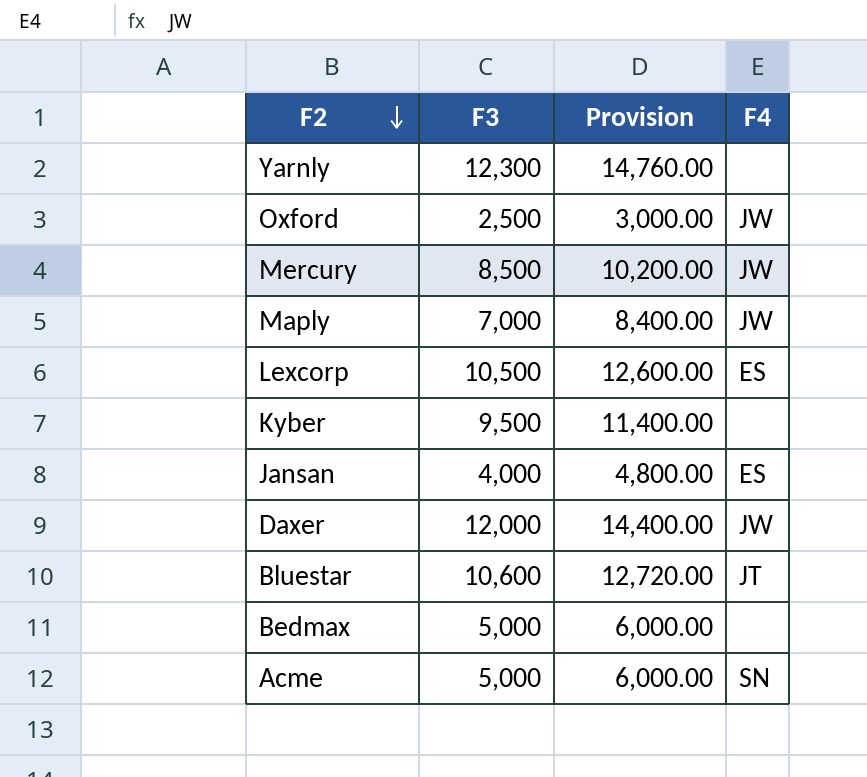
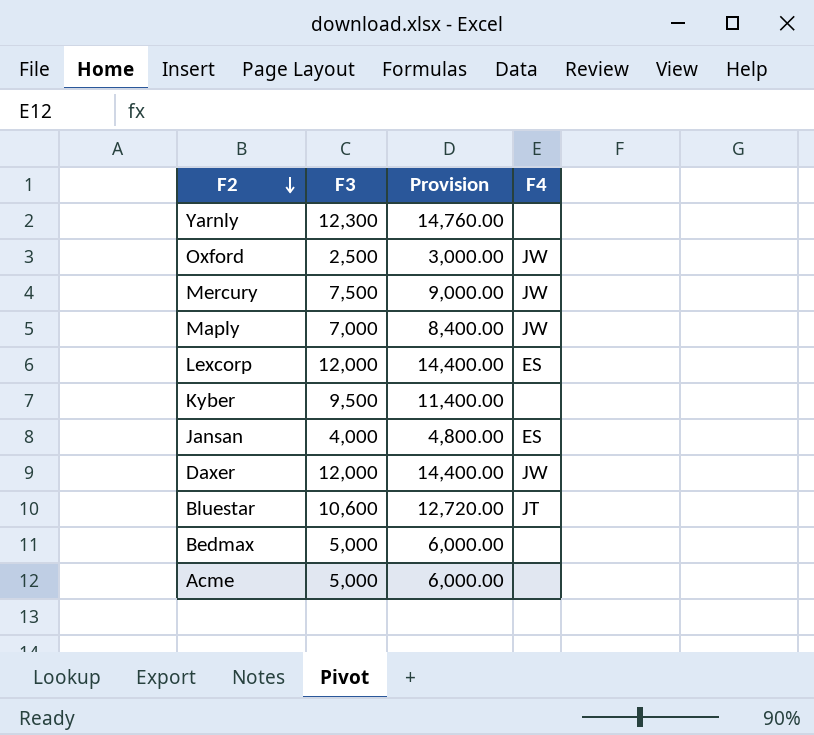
Mercury | F3: 8,500 -> 7,500
Mercury | Provision: 10,200.00 -> 9,000.00
Lexcorp | F3: 10,500 -> 12,000
Lexcorp | Provision: 12,600.00 -> 14,400.00
Acme | F4: SN -> none

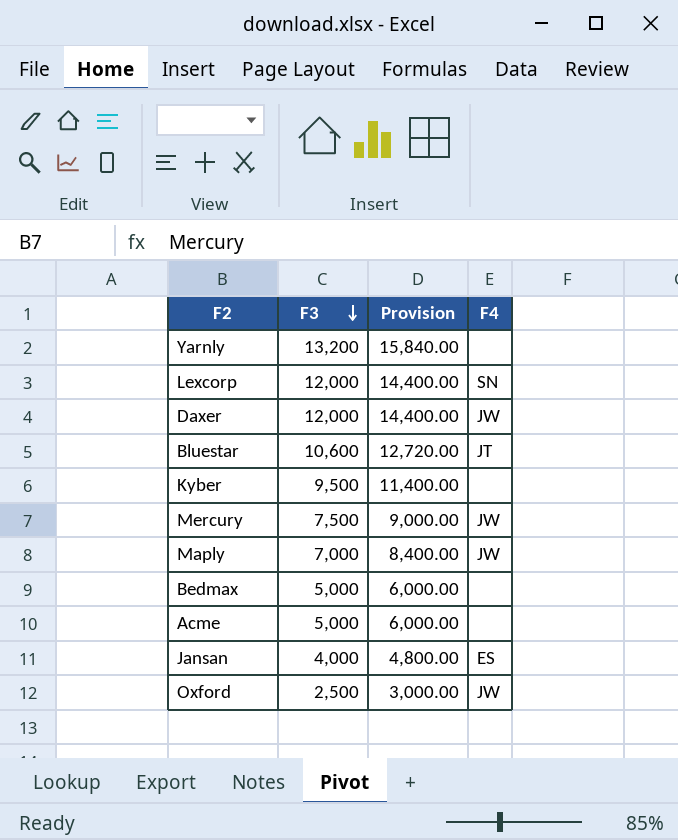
row order: F2 descending -> F3 descending
Yarnly | F3: 12,300 -> 13,200
Yarnly | Provision: 14,760.00 -> 15,840.00
Lexcorp | F4: ES -> SN

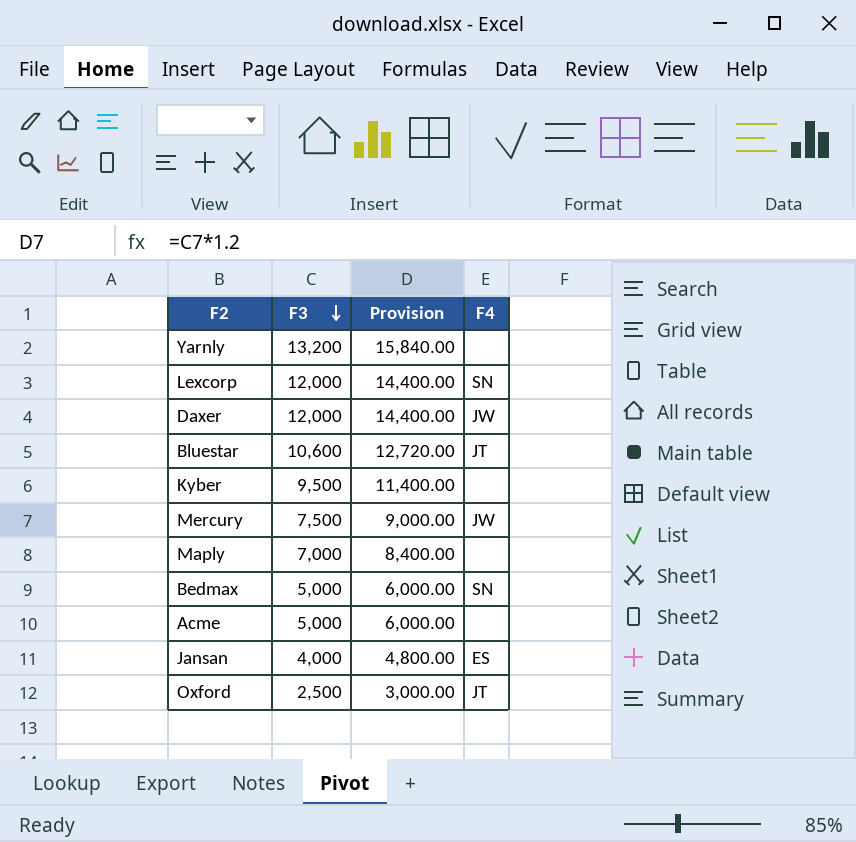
Maply | F4: JW -> none
Bedmax | F4: none -> SN
Oxford | F4: JW -> JT

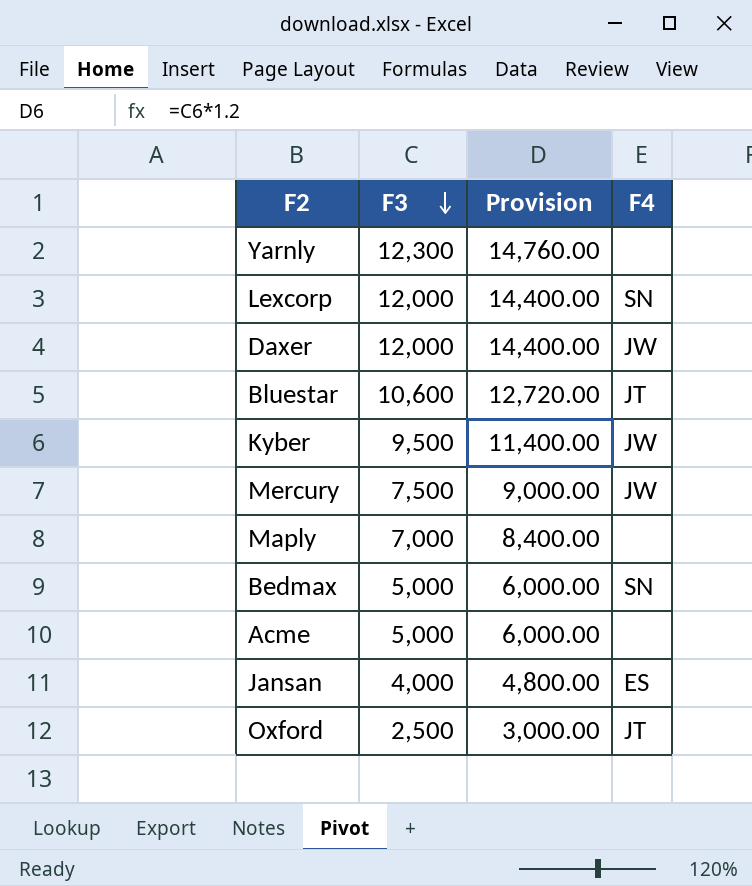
Yarnly | F3: 13,200 -> 12,300
Yarnly | Provision: 15,840.00 -> 14,760.00
Kyber | F4: none -> JW

